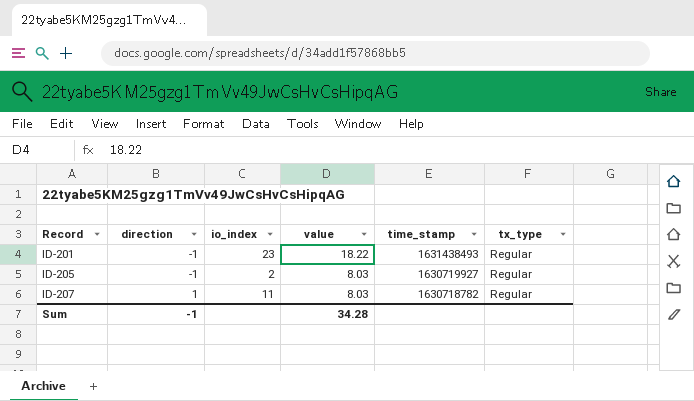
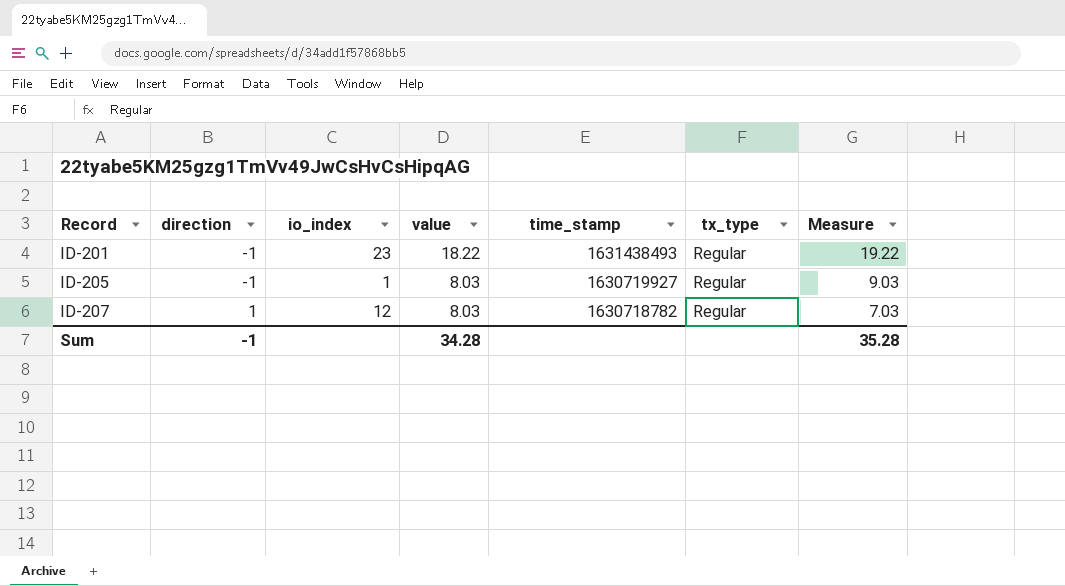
column Measure | formula: none -> [value] - [direction]
ID-205 | io_index: 2 -> 1
ID-207 | io_index: 11 -> 12

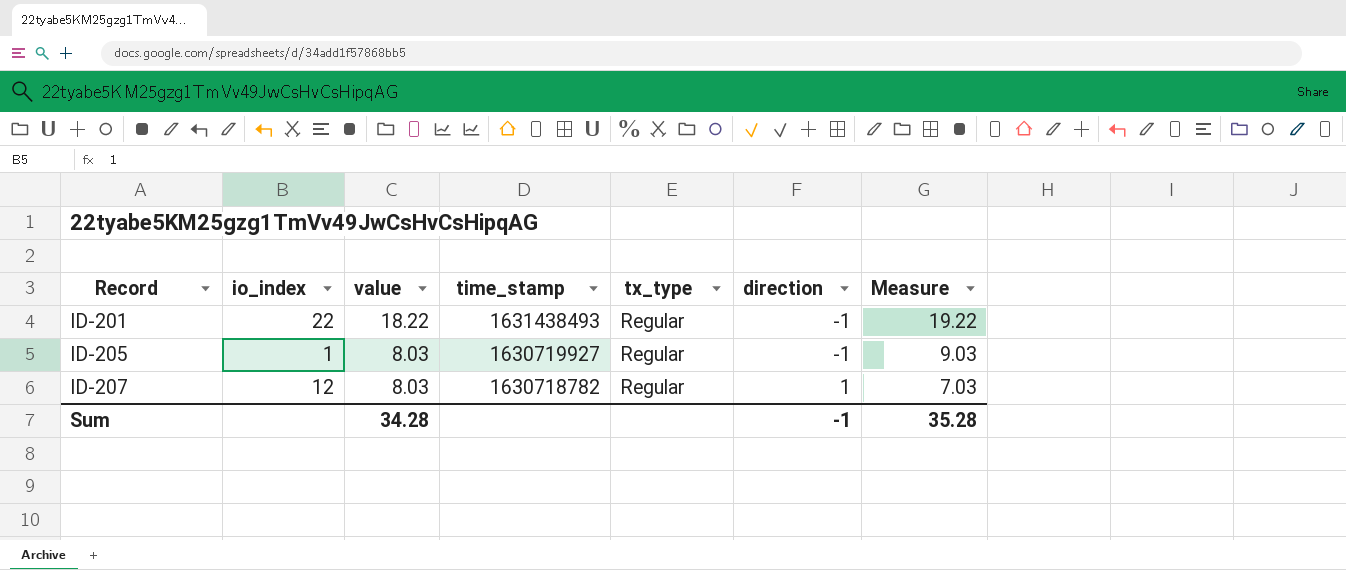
column direction | position: 2 -> 6
ID-201 | io_index: 23 -> 22

